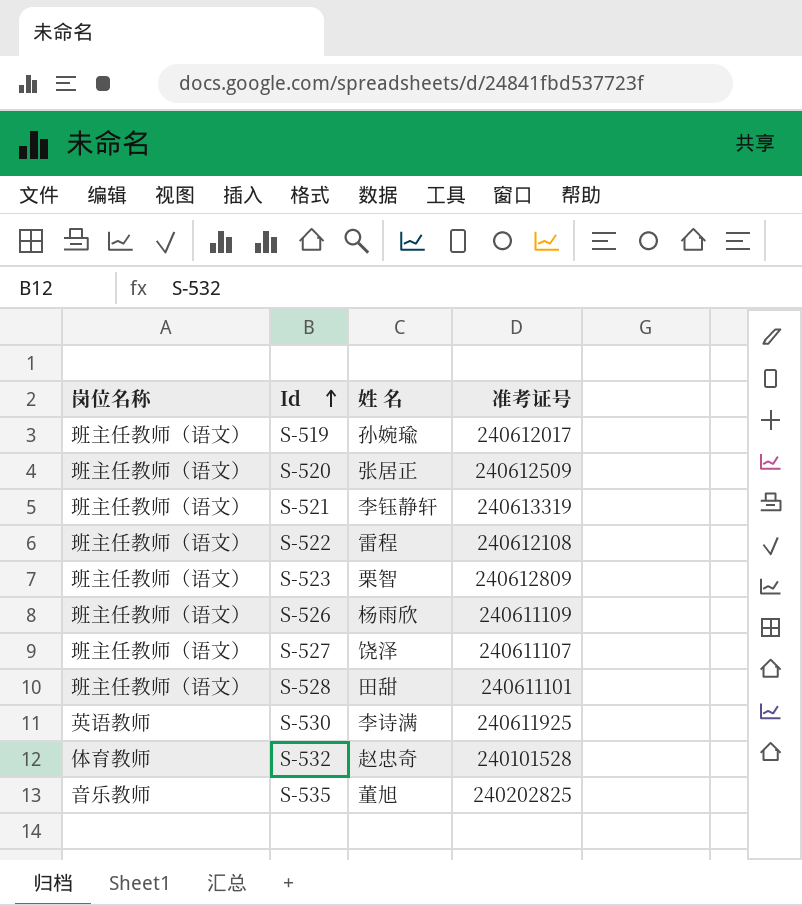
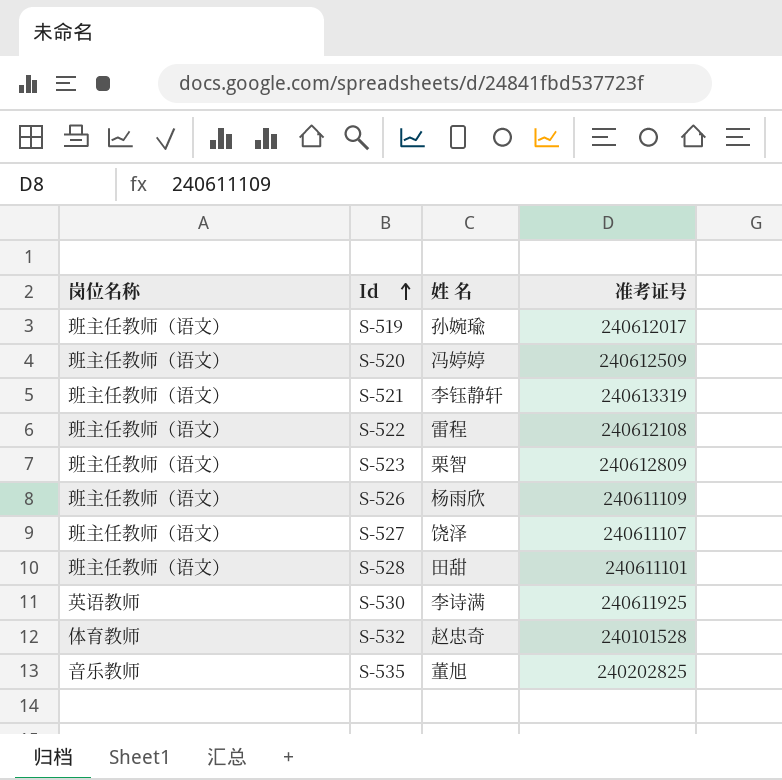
S-520 | 姓 名: 张居正 -> 冯婷婷

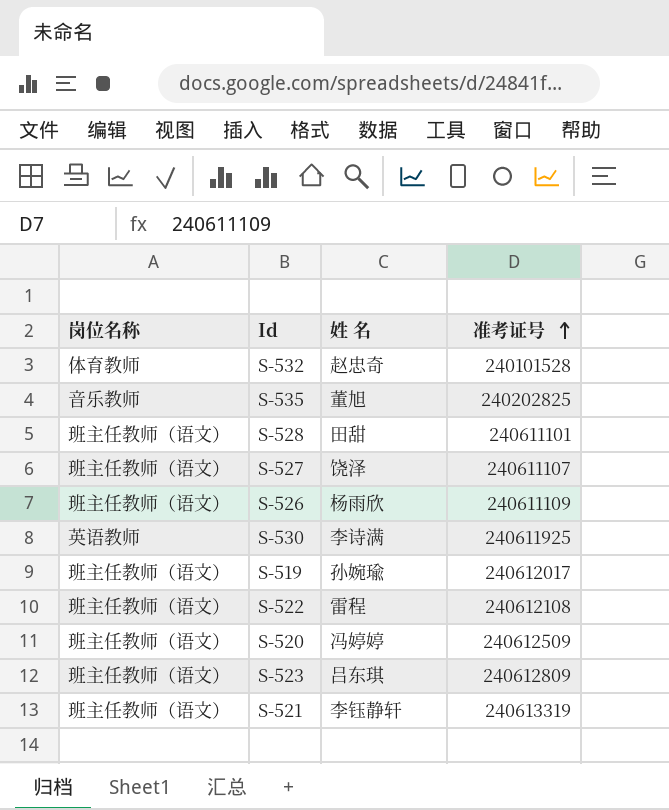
row order: Id ascending -> 准考证号 ascending
S-523 | 姓 名: 栗智 -> 吕东琪

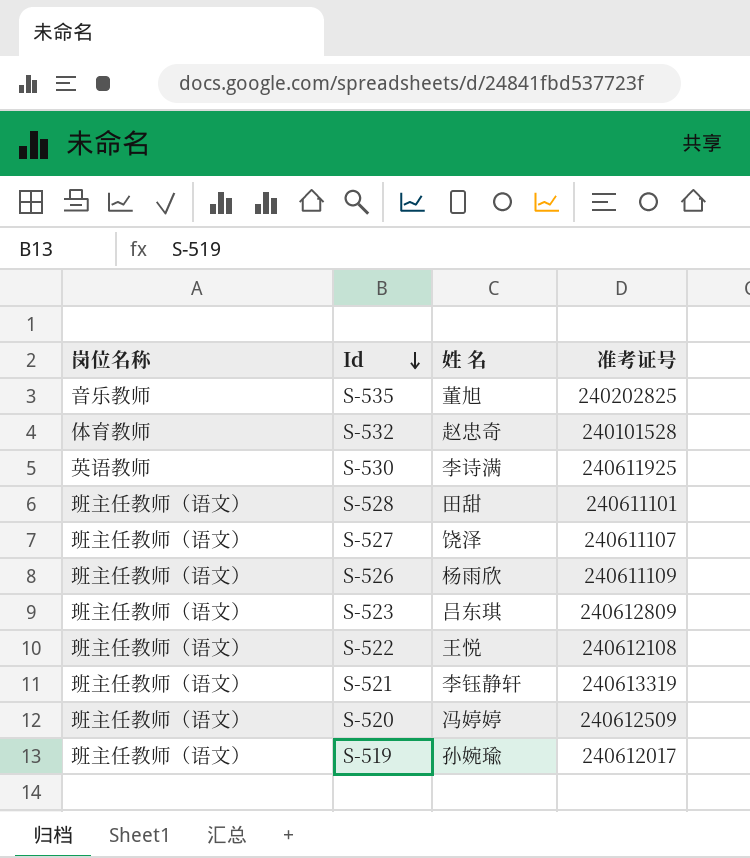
row order: 准考证号 ascending -> Id descending
S-522 | 姓 名: 雷程 -> 王悦

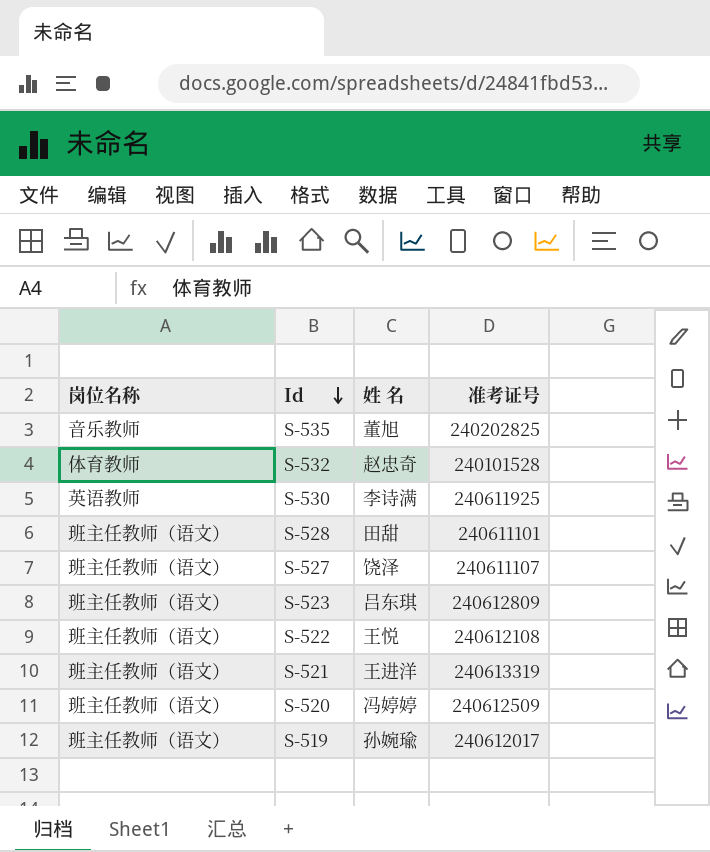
row S-526: 班主任教师（语文） | 杨雨欣 | 240611109 -> none
S-521 | 姓 名: 李钰静轩 -> 王进洋

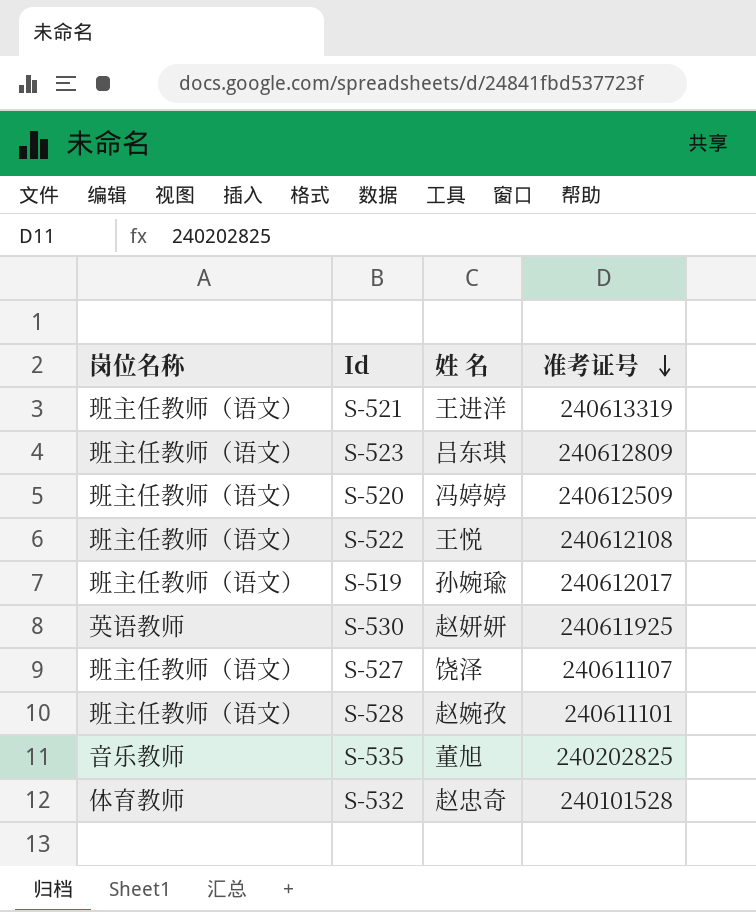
row order: Id descending -> 准考证号 descending
S-530 | 姓 名: 李诗满 -> 赵妍妍
S-528 | 姓 名: 田甜 -> 赵婉孜

